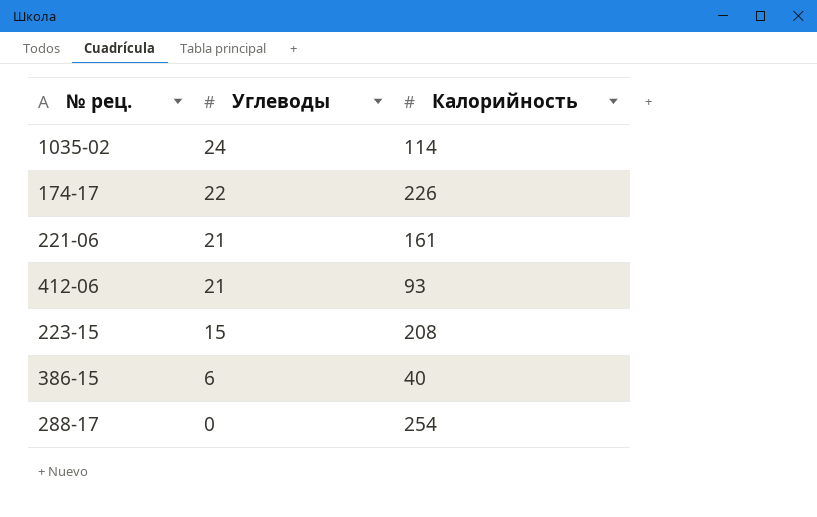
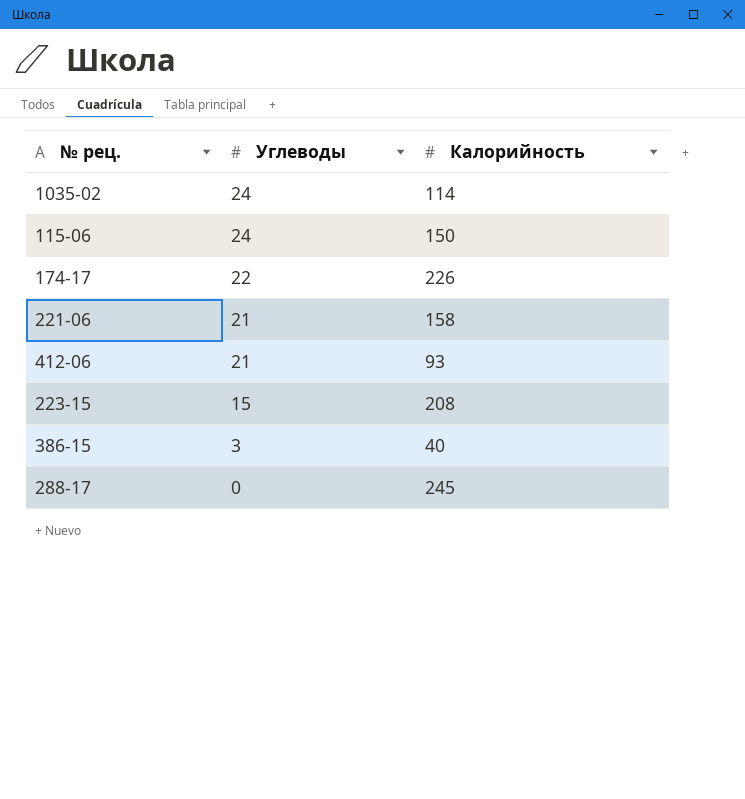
row 115-06: none -> 24 | 150
221-06 | Калорийность: 161 -> 158
386-15 | Углеводы: 6 -> 3
288-17 | Калорийность: 254 -> 245

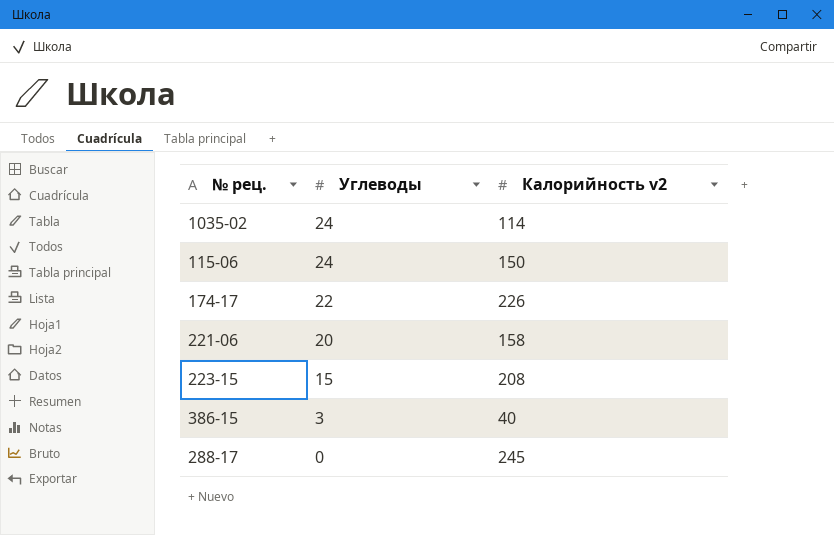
column name: Калорийность -> Калорийность v2
row 412-06: 21 | 93 -> none
221-06 | Углеводы: 21 -> 20

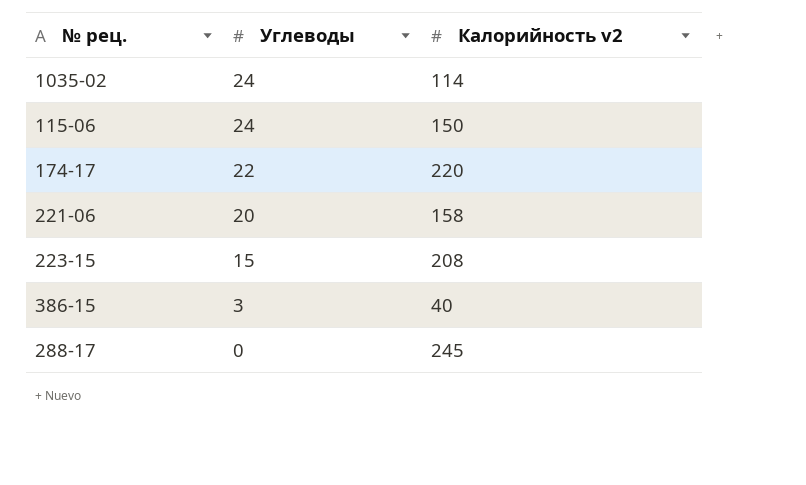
174-17 | Калорийность v2: 226 -> 220

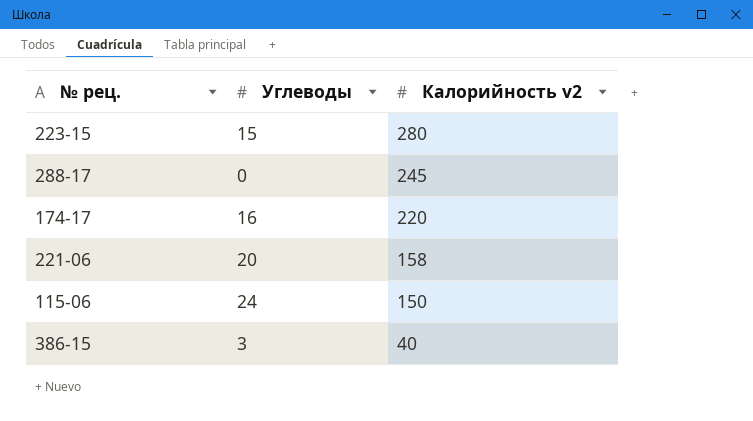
row order: Углеводы descending -> Калорийность v2 descending
row 1035-02: 24 | 114 -> none
223-15 | Калорийность v2: 208 -> 280
174-17 | Углеводы: 22 -> 16

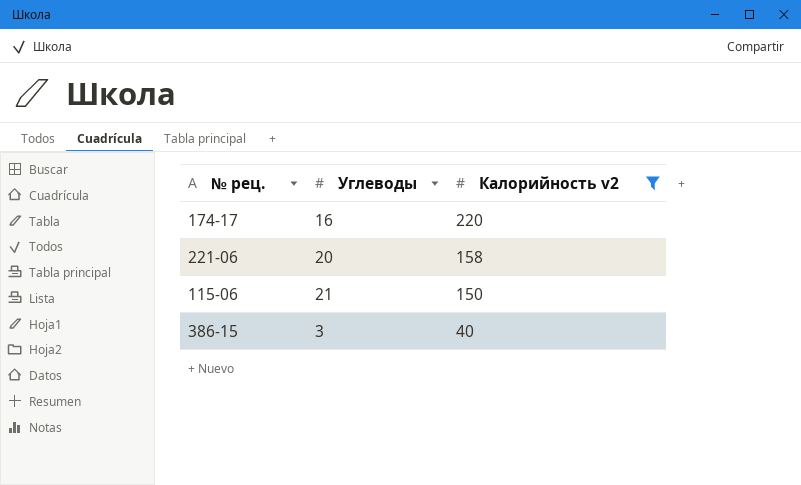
filter: none -> Калорийность v2 <= 220
115-06 | Углеводы: 24 -> 21

